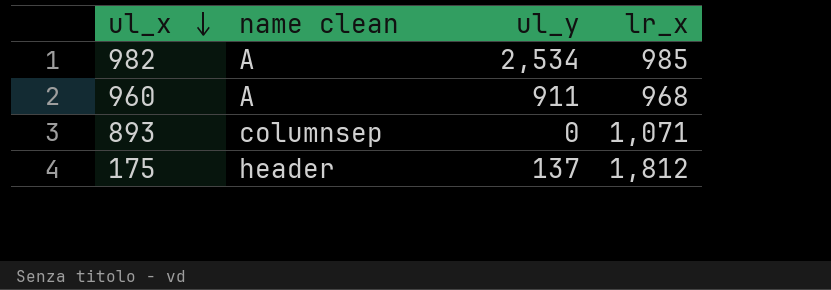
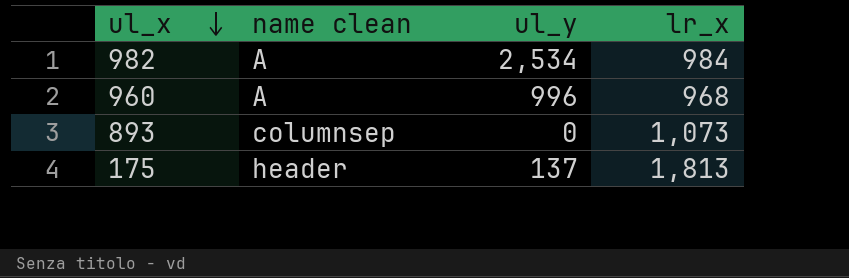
982 | lr_x: 985 -> 984
960 | ul_y: 911 -> 996
893 | lr_x: 1,071 -> 1,073
175 | lr_x: 1,812 -> 1,813

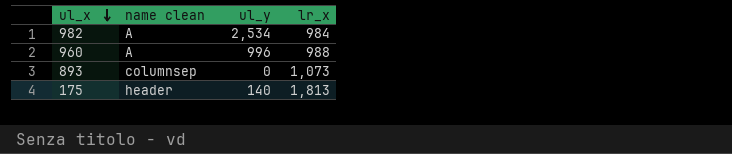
960 | lr_x: 968 -> 988
175 | ul_y: 137 -> 140

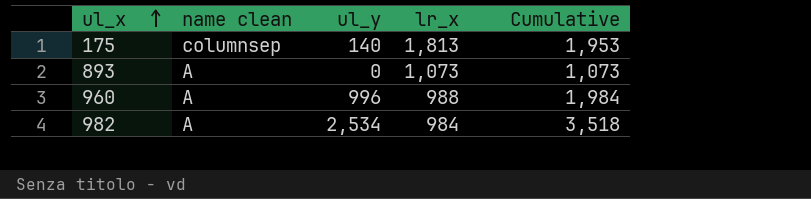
row order: ul_x descending -> ul_x ascending
column Cumulative | formula: none -> [ul_y] + [lr_x]
175 | name clean: header -> columnsep
893 | name clean: columnsep -> A

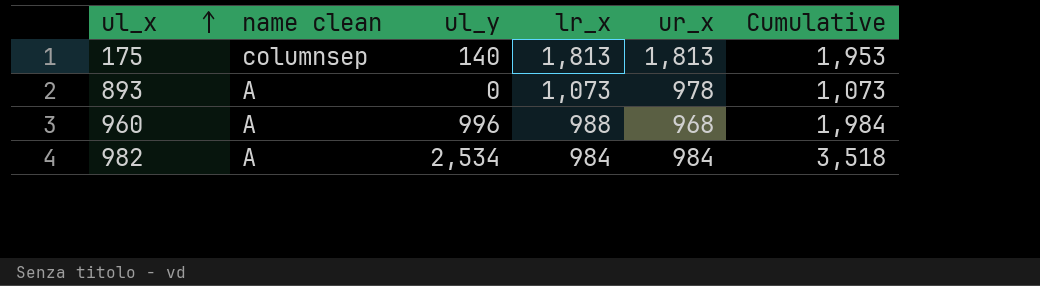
column ur_x | position: none -> 5

